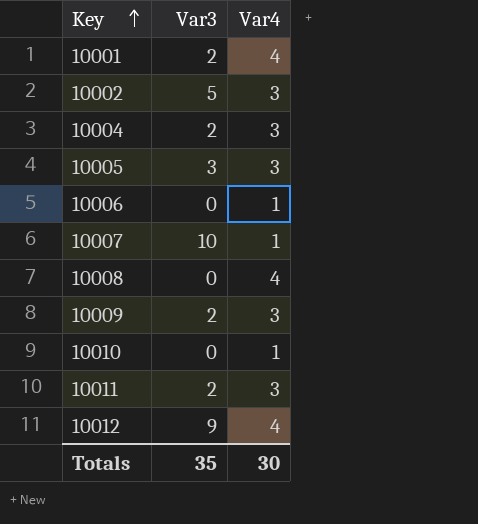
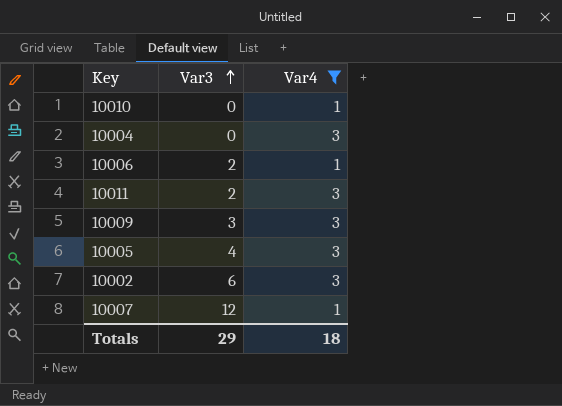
filter: none -> Var4 != 4
row order: Key ascending -> Var3 ascending
10004 | Var3: 2 -> 0
10006 | Var3: 0 -> 2
10009 | Var3: 2 -> 3
10005 | Var3: 3 -> 4
10002 | Var3: 5 -> 6
10007 | Var3: 10 -> 12
Totals | Var3: 35 -> 29
Totals | Var4: 30 -> 18

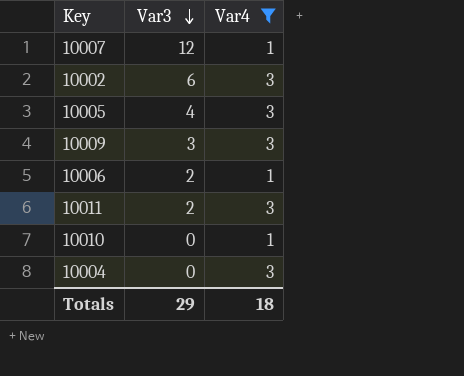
row order: Var3 ascending -> Var3 descending

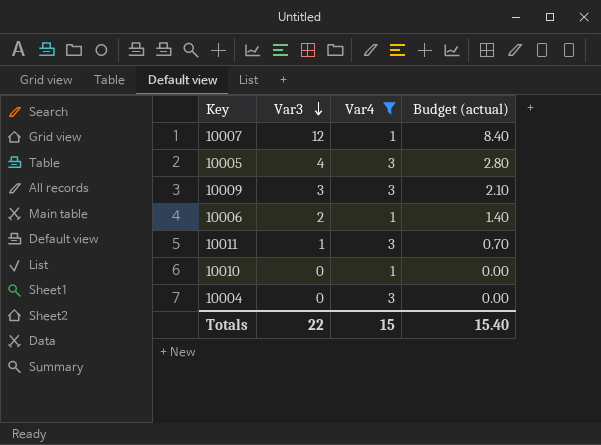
column Budget (actual) | formula: none -> [Var3] * 0.7
row 10002: 6 | 3 -> none
10011 | Var3: 2 -> 1
Totals | Var3: 29 -> 22
Totals | Var4: 18 -> 15

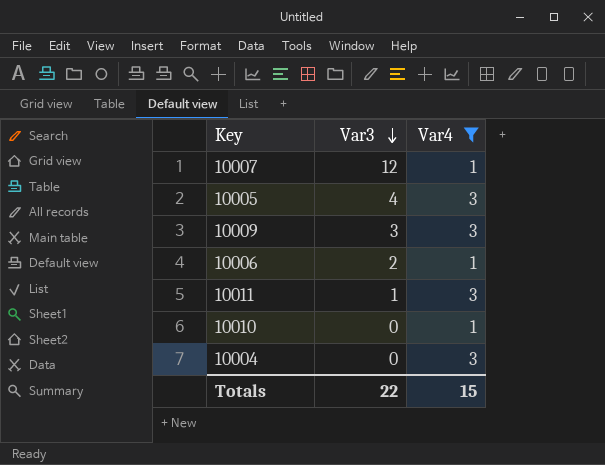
column Budget (actual) | formula: [Var3] * 0.7 -> none

